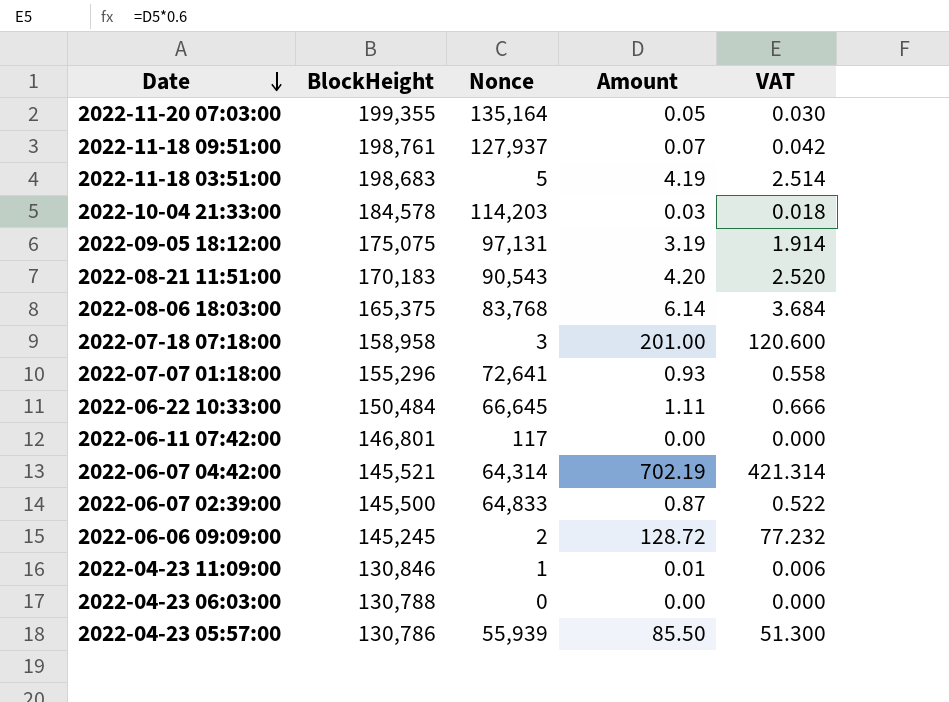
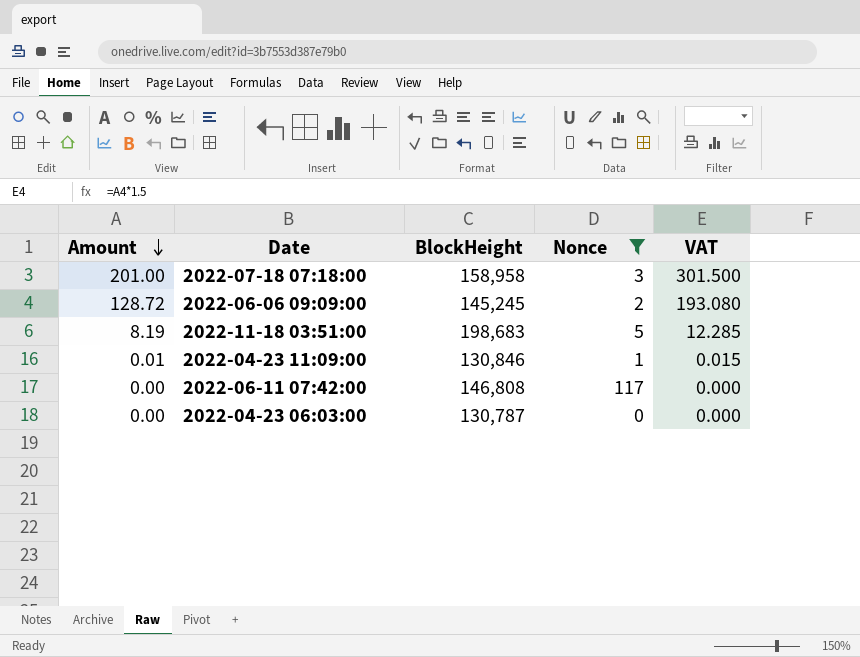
filter: none -> Nonce <= 117
row order: Date descending -> Amount descending
column Amount | position: 4 -> 1
column VAT | formula: [Amount] * 0.6 -> [Amount] * 1.5
2022-11-18 03:51:00 | Amount: 4.19 -> 8.19
2022-06-11 07:42:00 | BlockHeight: 146,801 -> 146,808
2022-04-23 06:03:00 | BlockHeight: 130,788 -> 130,787

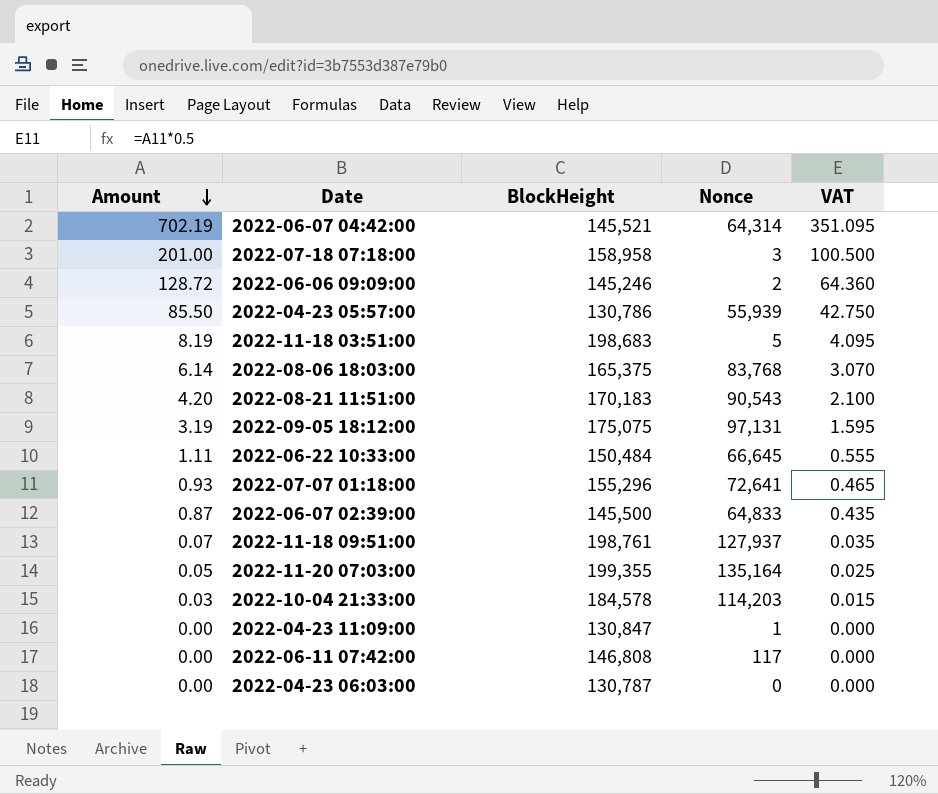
filter: Nonce <= 117 -> none
column VAT | formula: [Amount] * 1.5 -> [Amount] * 0.5
2022-06-06 09:09:00 | BlockHeight: 145,245 -> 145,246
2022-04-23 11:09:00 | Amount: 0.01 -> 0.00
2022-04-23 11:09:00 | BlockHeight: 130,846 -> 130,847

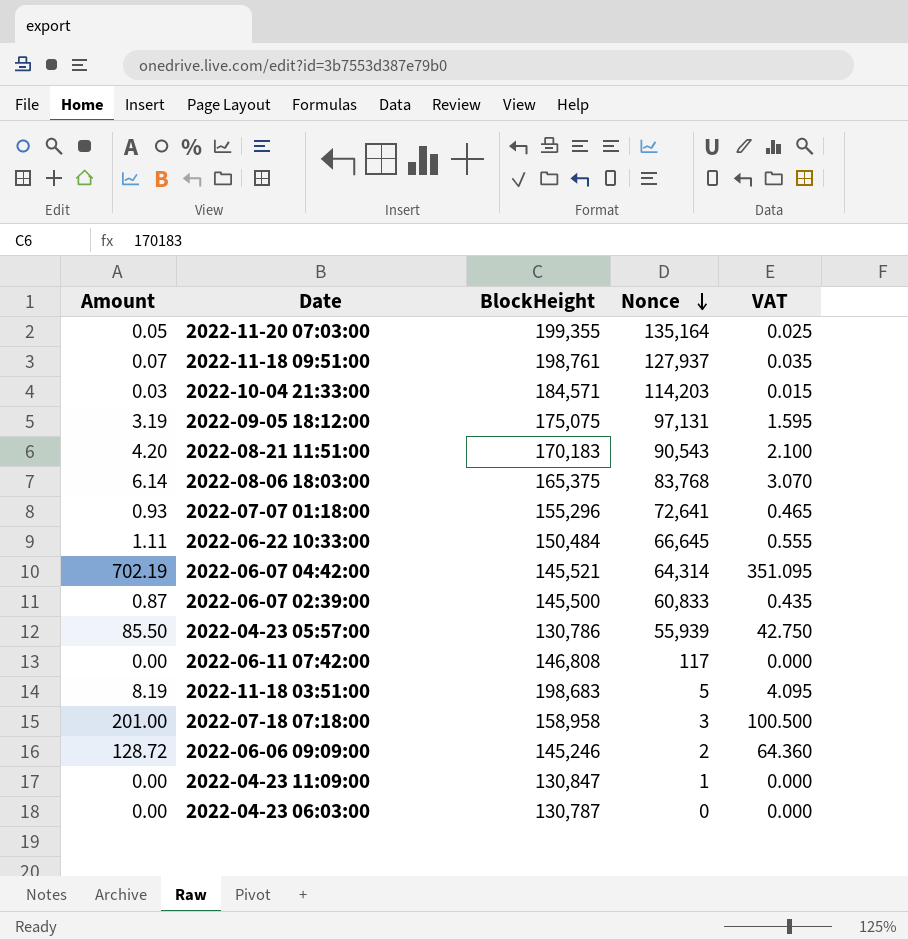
row order: Amount descending -> Nonce descending
2022-10-04 21:33:00 | BlockHeight: 184,578 -> 184,571
2022-06-07 02:39:00 | Nonce: 64,833 -> 60,833

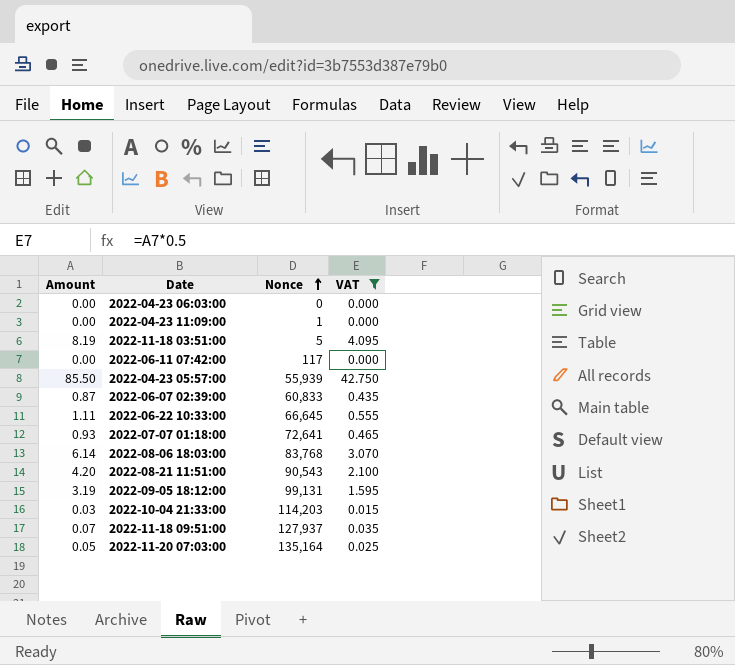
filter: none -> VAT <= 42.750
row order: Nonce descending -> Nonce ascending
column BlockHeight | position: 3 -> none
2022-09-05 18:12:00 | Nonce: 97,131 -> 99,131

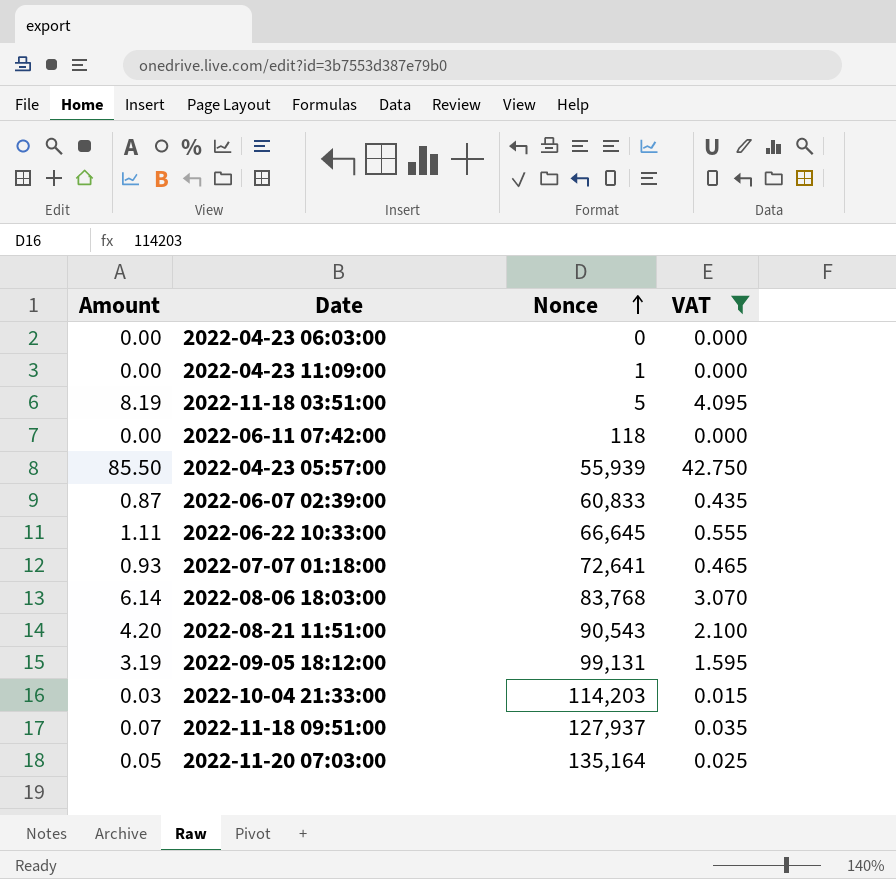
2022-06-11 07:42:00 | Nonce: 117 -> 118

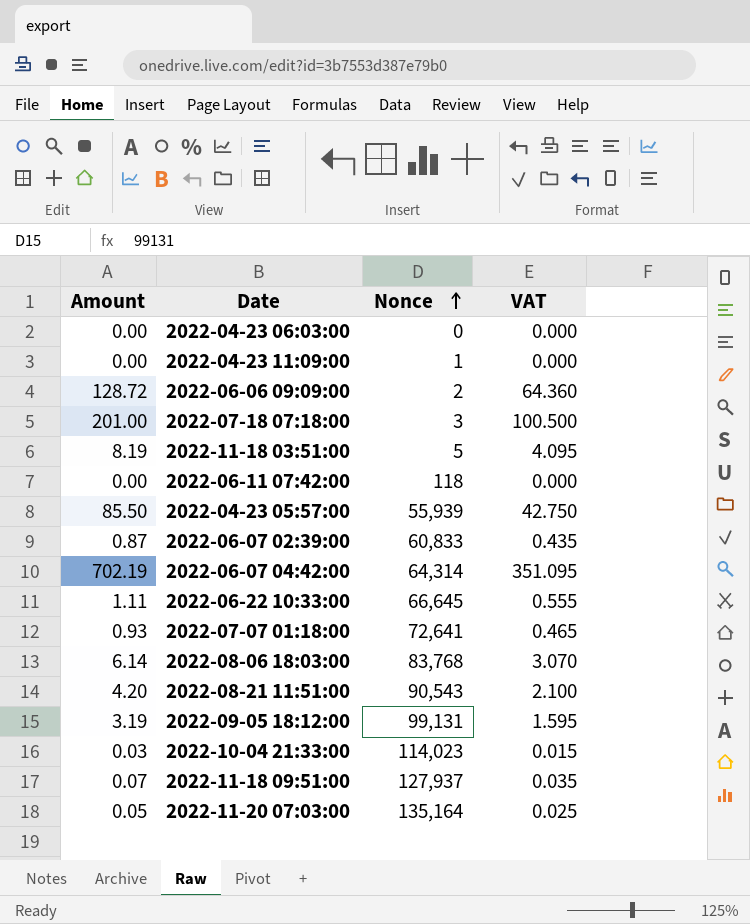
filter: VAT <= 42.750 -> none
2022-10-04 21:33:00 | Nonce: 114,203 -> 114,023

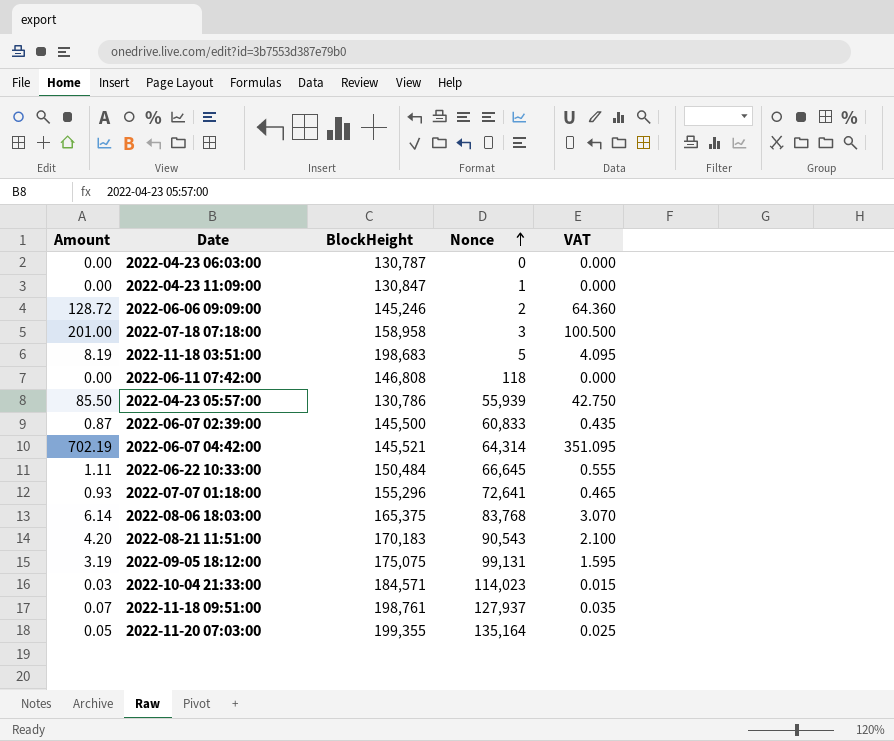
column BlockHeight | position: none -> 3

